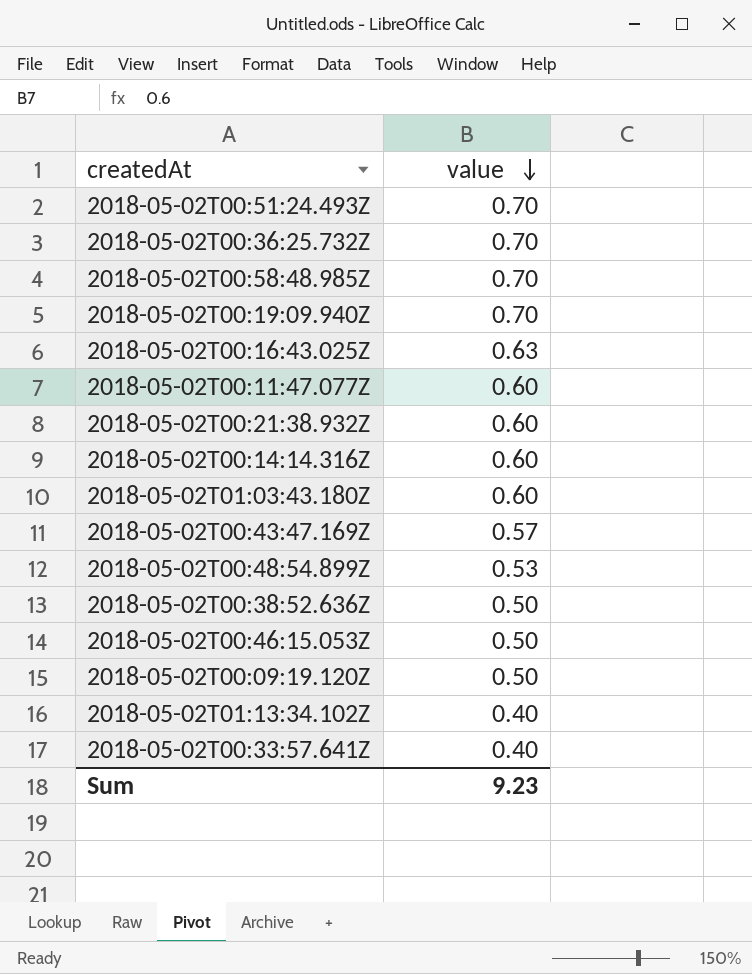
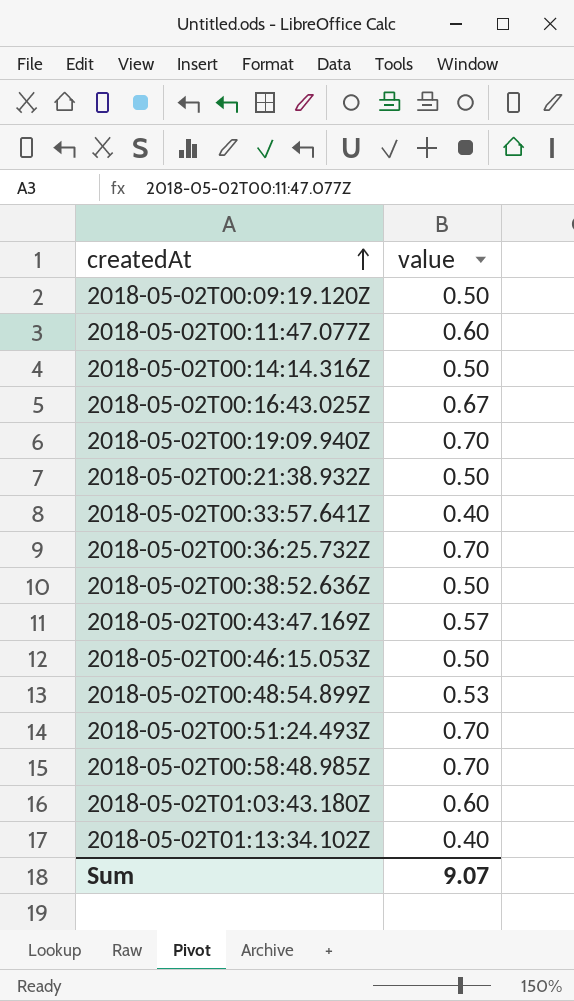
row order: value descending -> createdAt ascending
2018-05-02T00:14:14.316Z | value: 0.60 -> 0.50
2018-05-02T00:16:43.025Z | value: 0.63 -> 0.67
2018-05-02T00:21:38.932Z | value: 0.60 -> 0.50
Sum | value: 9.23 -> 9.07

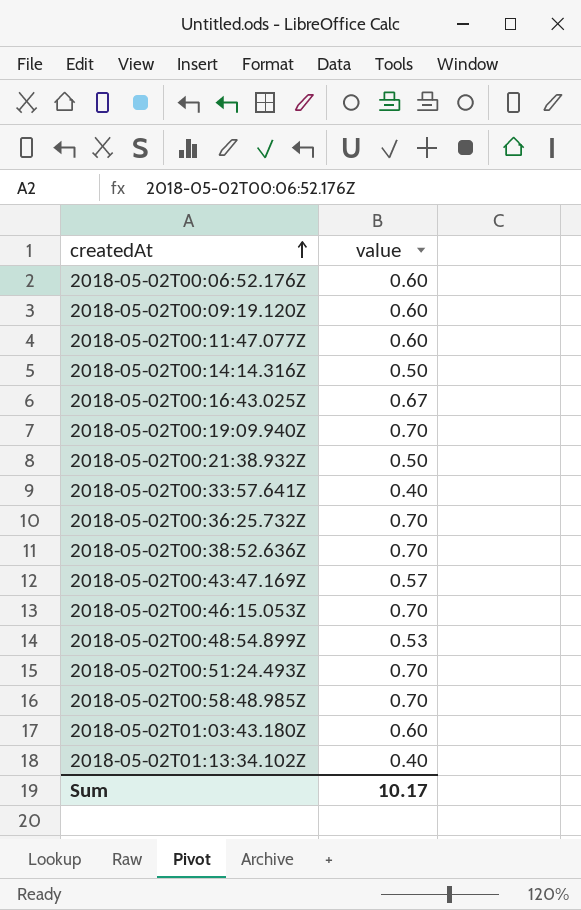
row 2018-05-02T00:06:52.176Z: none -> 0.60
2018-05-02T00:09:19.120Z | value: 0.50 -> 0.60
2018-05-02T00:38:52.636Z | value: 0.50 -> 0.70
2018-05-02T00:46:15.053Z | value: 0.50 -> 0.70
Sum | value: 9.07 -> 10.17

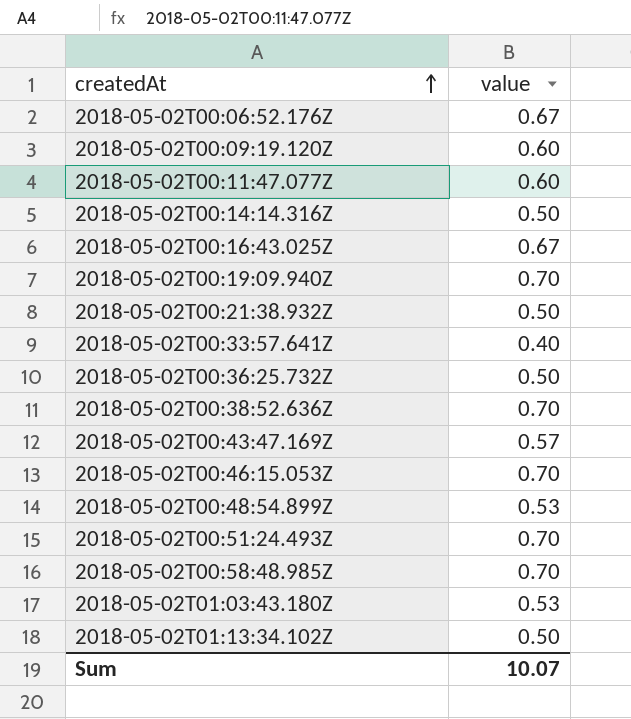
2018-05-02T00:06:52.176Z | value: 0.60 -> 0.67
2018-05-02T00:36:25.732Z | value: 0.70 -> 0.50
2018-05-02T01:03:43.180Z | value: 0.60 -> 0.53
2018-05-02T01:13:34.102Z | value: 0.40 -> 0.50
Sum | value: 10.17 -> 10.07

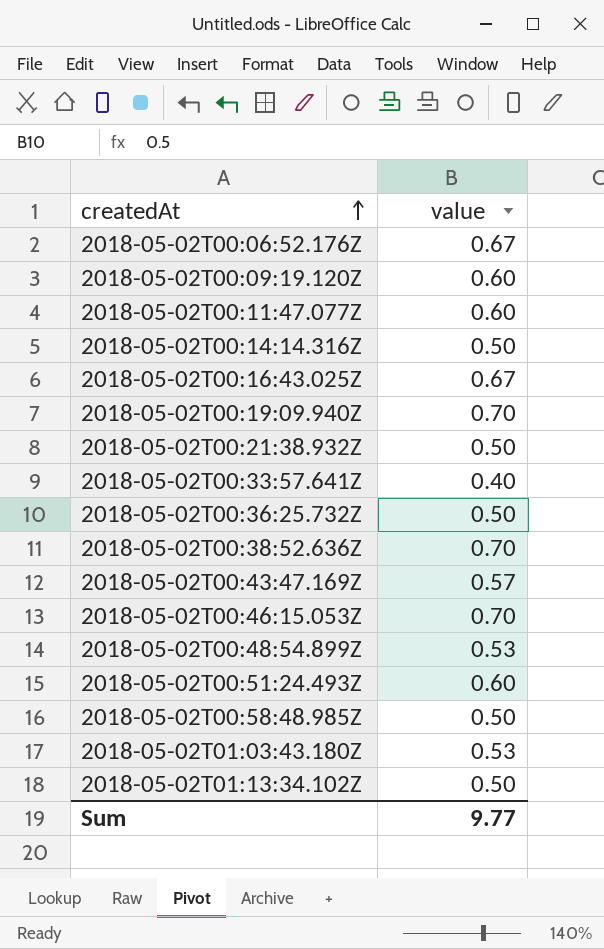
2018-05-02T00:51:24.493Z | value: 0.70 -> 0.60
2018-05-02T00:58:48.985Z | value: 0.70 -> 0.50
Sum | value: 10.07 -> 9.77

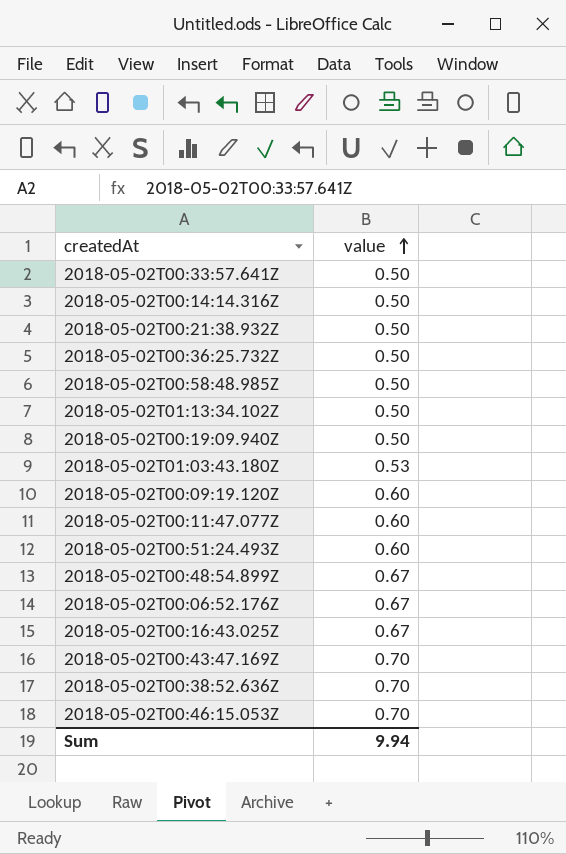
row order: createdAt ascending -> value ascending
2018-05-02T00:33:57.641Z | value: 0.40 -> 0.50
2018-05-02T00:19:09.940Z | value: 0.70 -> 0.50
2018-05-02T00:48:54.899Z | value: 0.53 -> 0.67
2018-05-02T00:43:47.169Z | value: 0.57 -> 0.70
Sum | value: 9.77 -> 9.94

